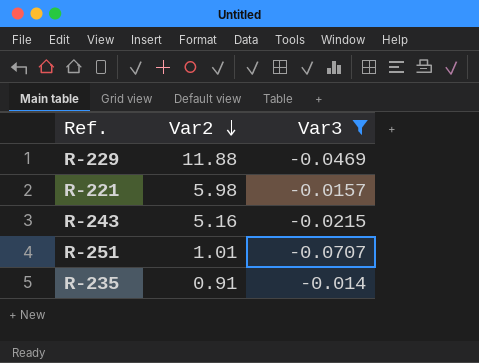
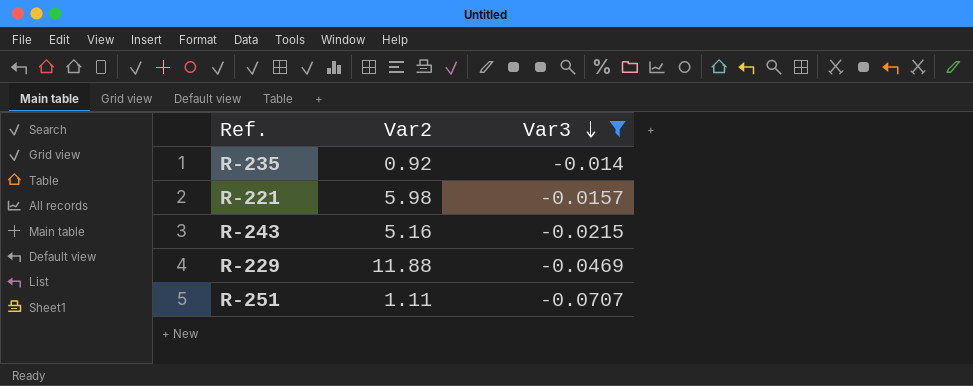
row order: Var2 descending -> Var3 descending
R-235 | Var2: 0.91 -> 0.92
R-251 | Var2: 1.01 -> 1.11

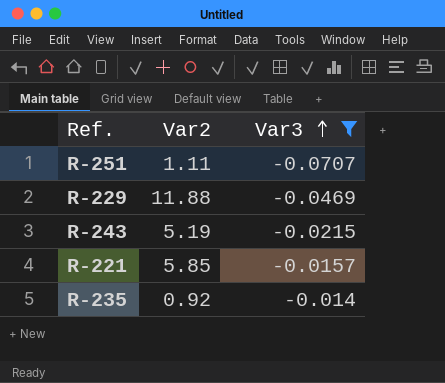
row order: Var3 descending -> Var3 ascending
R-243 | Var2: 5.16 -> 5.19
R-221 | Var2: 5.98 -> 5.85

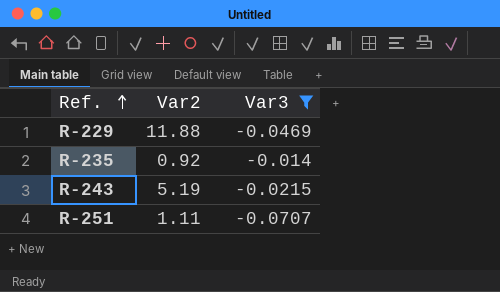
row order: Var3 ascending -> Ref. ascending
row R-221: 5.85 | -0.0157 -> none

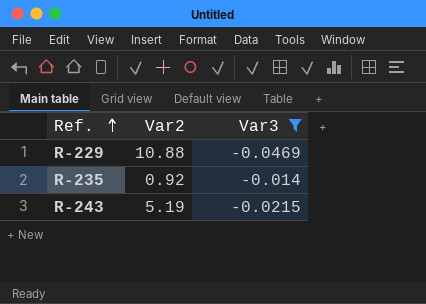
row R-251: 1.11 | -0.0707 -> none
R-229 | Var2: 11.88 -> 10.88

